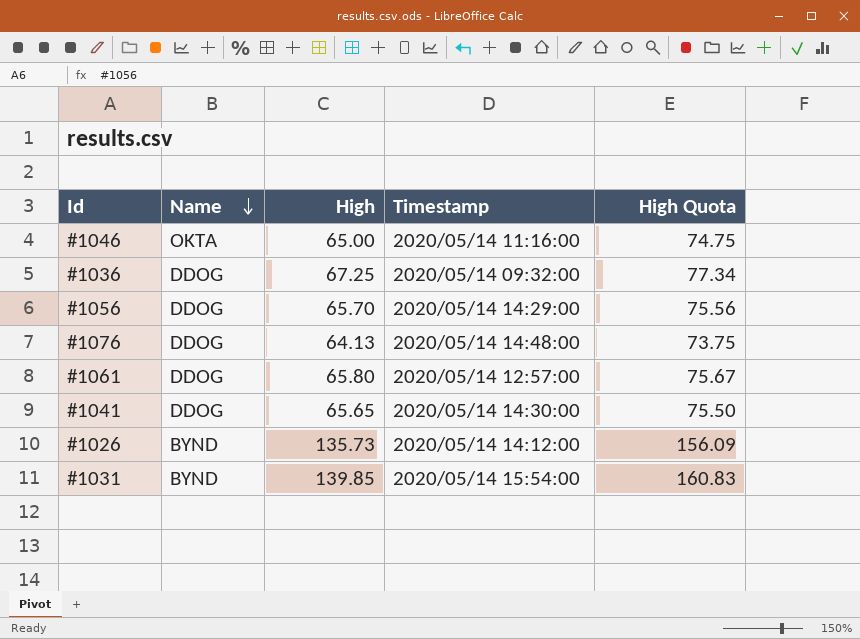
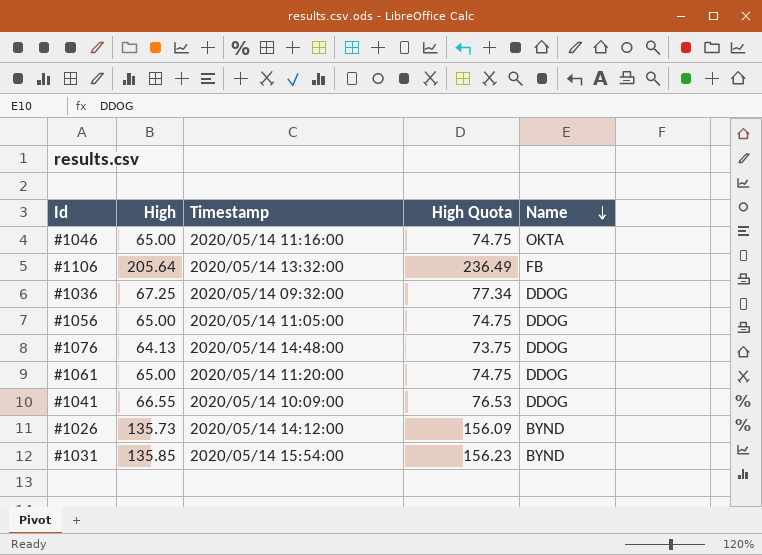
column Name | position: 2 -> 5
row #1106: none -> 205.64 | 2020/05/14 13:32:00 | 236.49 | FB
#1056 | High: 65.70 -> 65.00
#1056 | Timestamp: 2020/05/14 14:29:00 -> 2020/05/14 11:05:00
#1056 | High Quota: 75.56 -> 74.75
#1061 | High: 65.80 -> 65.00
#1061 | Timestamp: 2020/05/14 12:57:00 -> 2020/05/14 11:20:00
#1061 | High Quota: 75.67 -> 74.75
#1041 | High: 65.65 -> 66.55
#1041 | Timestamp: 2020/05/14 14:30:00 -> 2020/05/14 10:09:00
#1041 | High Quota: 75.50 -> 76.53
#1031 | High: 139.85 -> 135.85
#1031 | High Quota: 160.83 -> 156.23

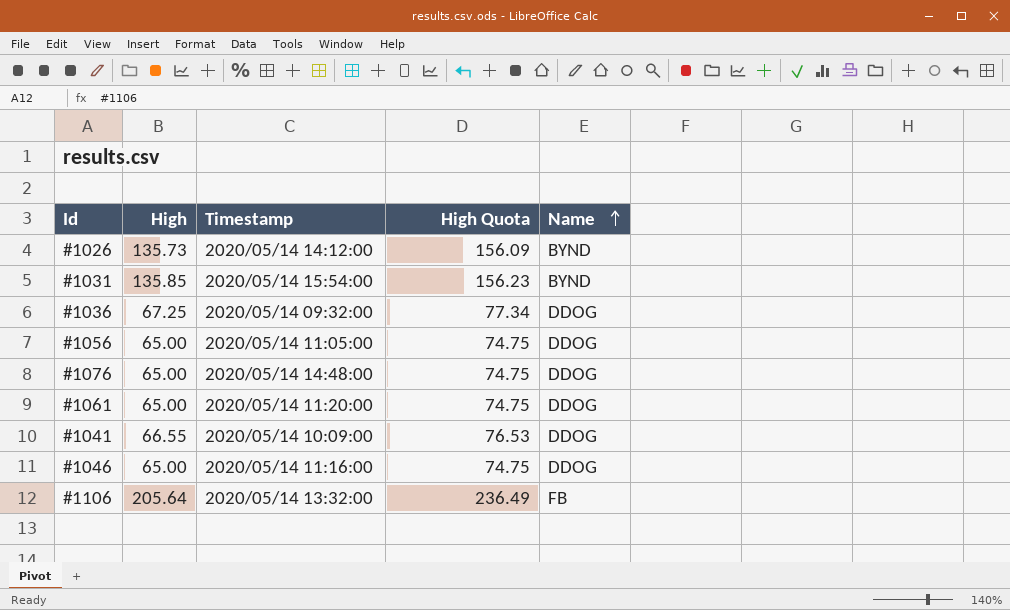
row order: Name descending -> Name ascending
#1076 | High: 64.13 -> 65.00
#1076 | High Quota: 73.75 -> 74.75
#1046 | Name: OKTA -> DDOG

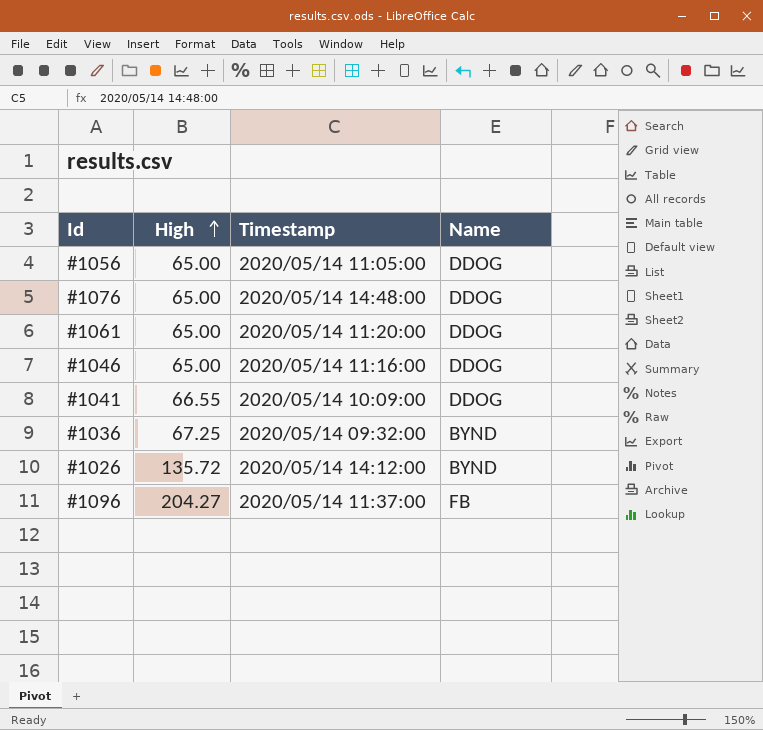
row order: Name ascending -> High ascending
column High Quota | formula: [High] * 1.15 -> none
row #1031: 135.85 | 2020/05/14 15:54:00 | 156.23 | BYND -> none
row #1106: 205.64 | 2020/05/14 13:32:00 | 236.49 | FB -> none
#1036 | Name: DDOG -> BYND
#1026 | High: 135.73 -> 135.72
row #1096: none -> 204.27 | 2020/05/14 11:37:00 | FB

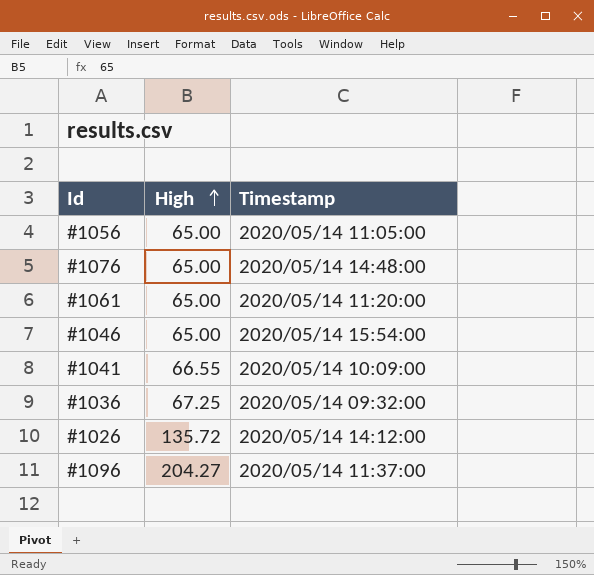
column Name | position: 4 -> none
#1046 | Timestamp: 2020/05/14 11:16:00 -> 2020/05/14 15:54:00

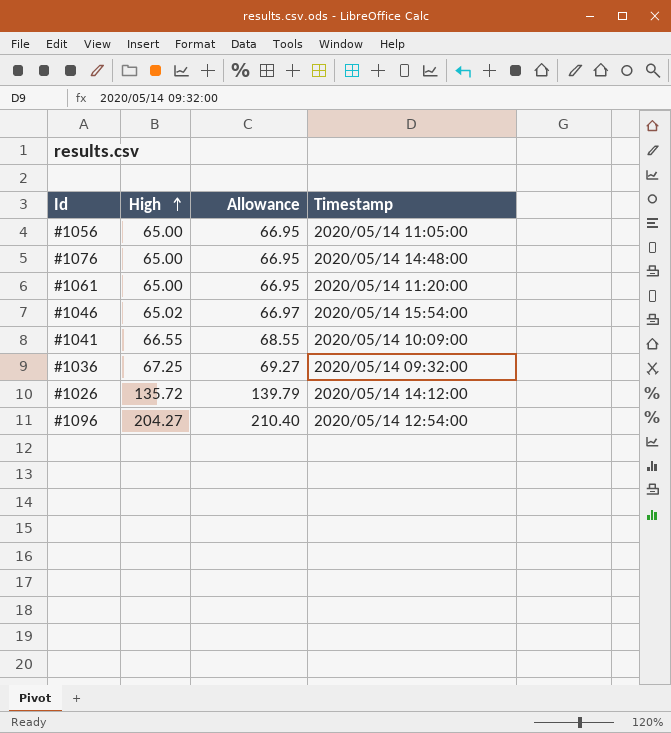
column Allowance | formula: none -> [High] * 1.03
#1046 | High: 65.00 -> 65.02
#1096 | Timestamp: 2020/05/14 11:37:00 -> 2020/05/14 12:54:00

